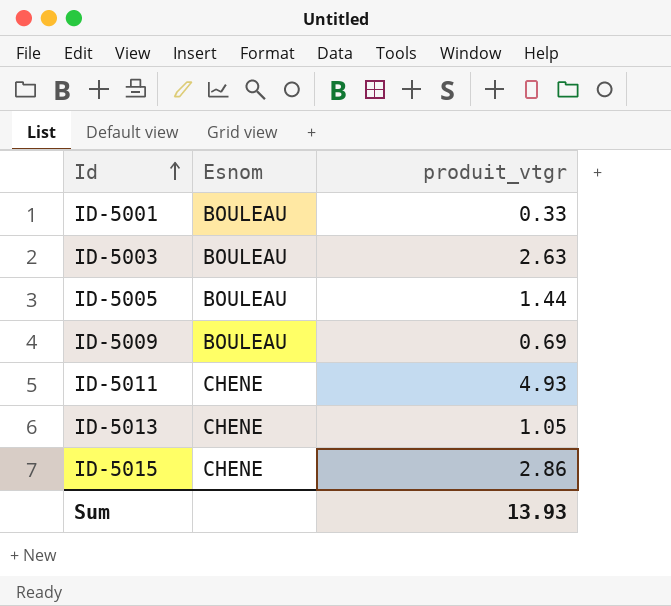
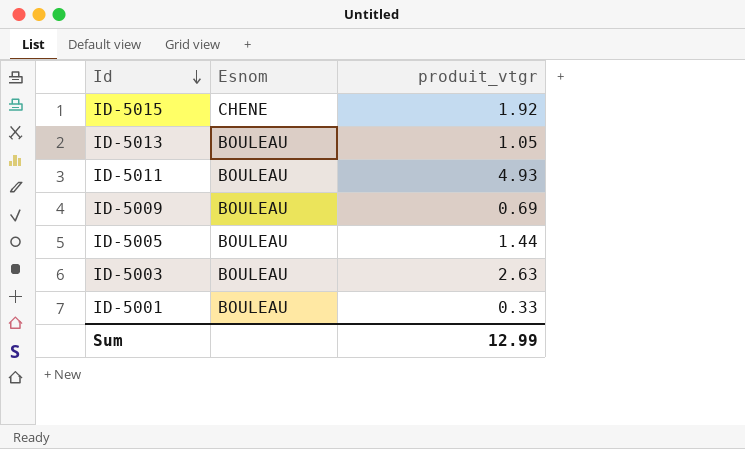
row order: Id ascending -> Id descending
ID-5015 | produit_vtgr: 2.86 -> 1.92
ID-5013 | Esnom: CHENE -> BOULEAU
ID-5011 | Esnom: CHENE -> BOULEAU
Sum | produit_vtgr: 13.93 -> 12.99

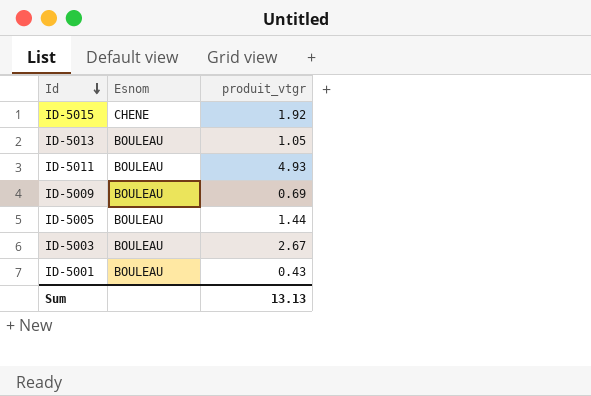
ID-5003 | produit_vtgr: 2.63 -> 2.67
ID-5001 | produit_vtgr: 0.33 -> 0.43
Sum | produit_vtgr: 12.99 -> 13.13

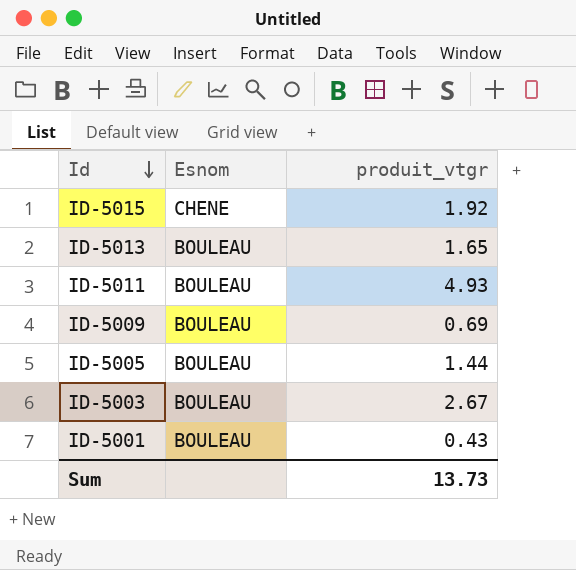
ID-5013 | produit_vtgr: 1.05 -> 1.65
Sum | produit_vtgr: 13.13 -> 13.73

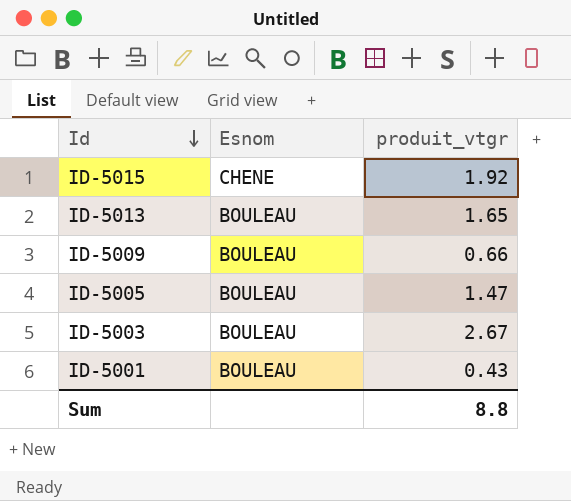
row ID-5011: BOULEAU | 4.93 -> none
ID-5009 | produit_vtgr: 0.69 -> 0.66
ID-5005 | produit_vtgr: 1.44 -> 1.47
Sum | produit_vtgr: 13.73 -> 8.8

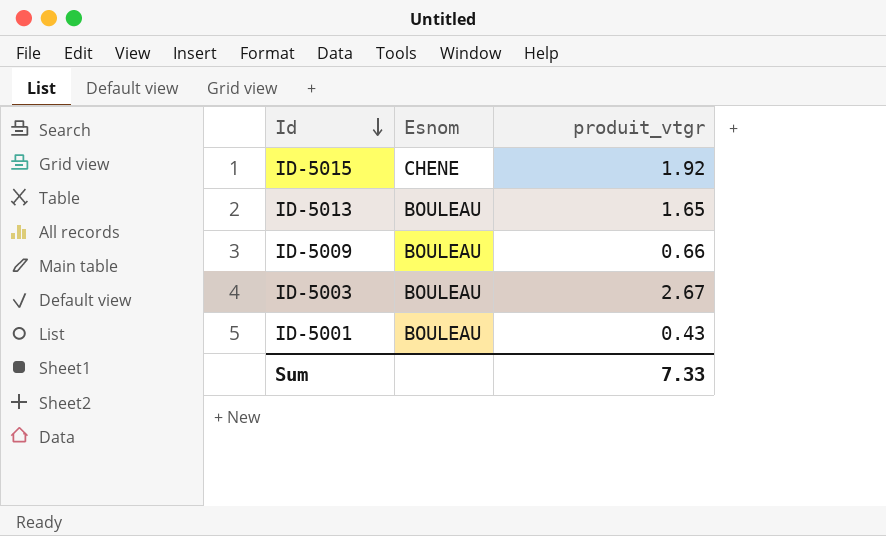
row ID-5005: BOULEAU | 1.47 -> none
Sum | produit_vtgr: 8.8 -> 7.33

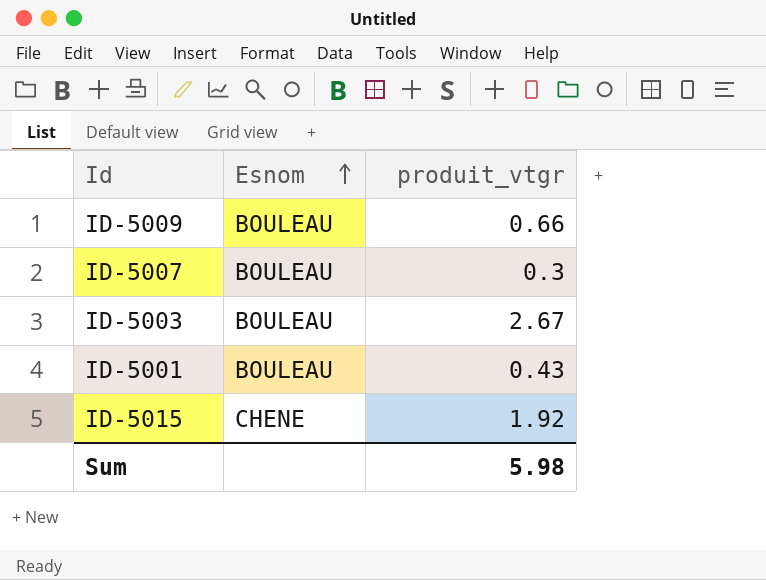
row order: Id descending -> Esnom ascending
row ID-5013: BOULEAU | 1.65 -> none
row ID-5007: none -> BOULEAU | 0.3
Sum | produit_vtgr: 7.33 -> 5.98

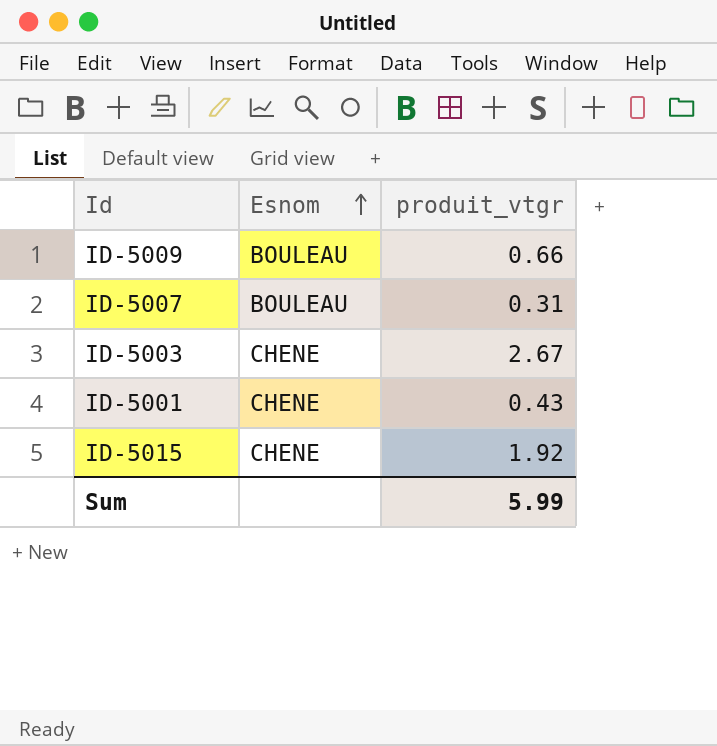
ID-5007 | produit_vtgr: 0.3 -> 0.31
ID-5003 | Esnom: BOULEAU -> CHENE
ID-5001 | Esnom: BOULEAU -> CHENE
Sum | produit_vtgr: 5.98 -> 5.99

